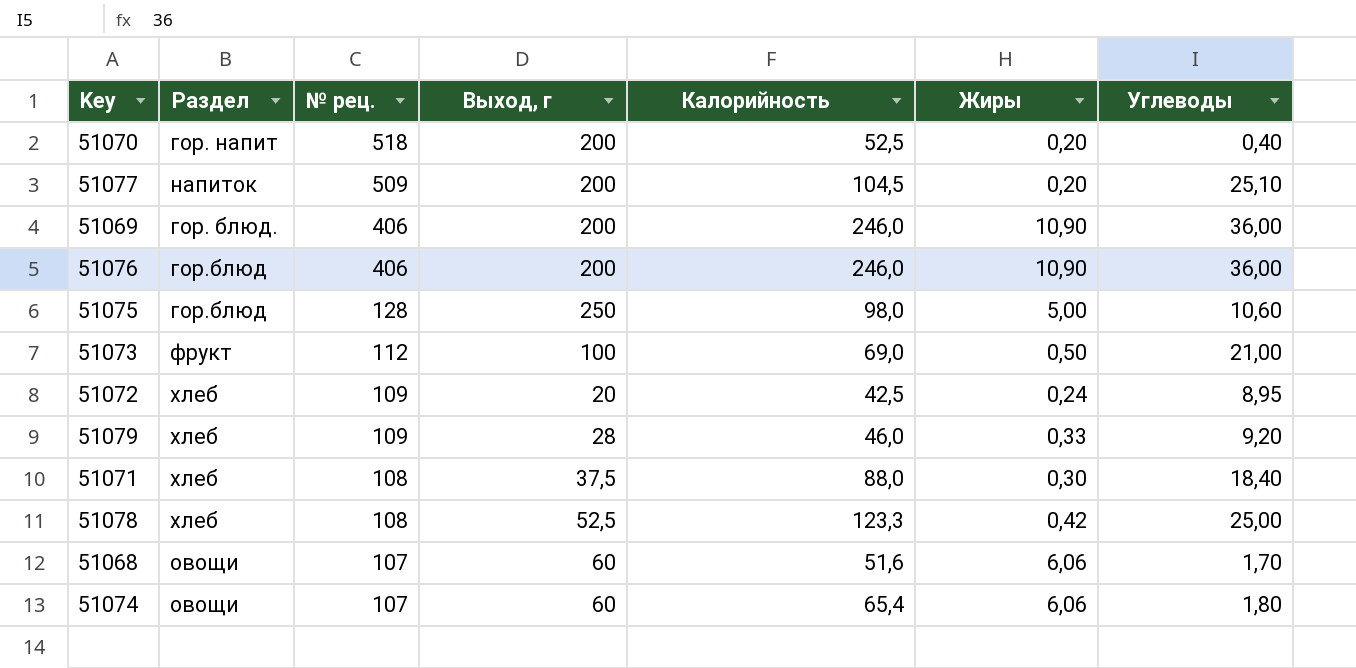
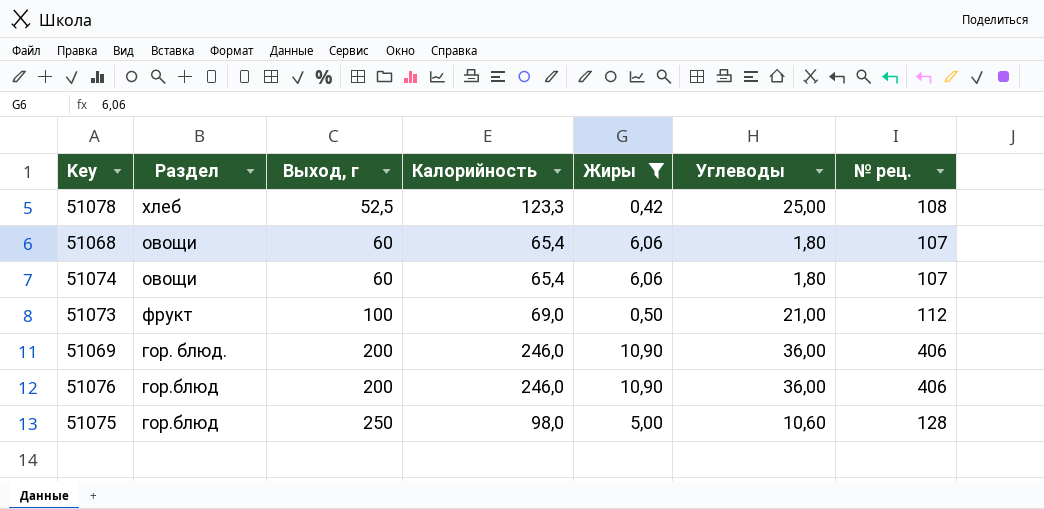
filter: none -> Жиры >= 0,42
row order: № рец. descending -> Выход, г ascending
column № рец. | position: 3 -> 7
51068 | Калорийность: 51,6 -> 65,4
51068 | Углеводы: 1,70 -> 1,80

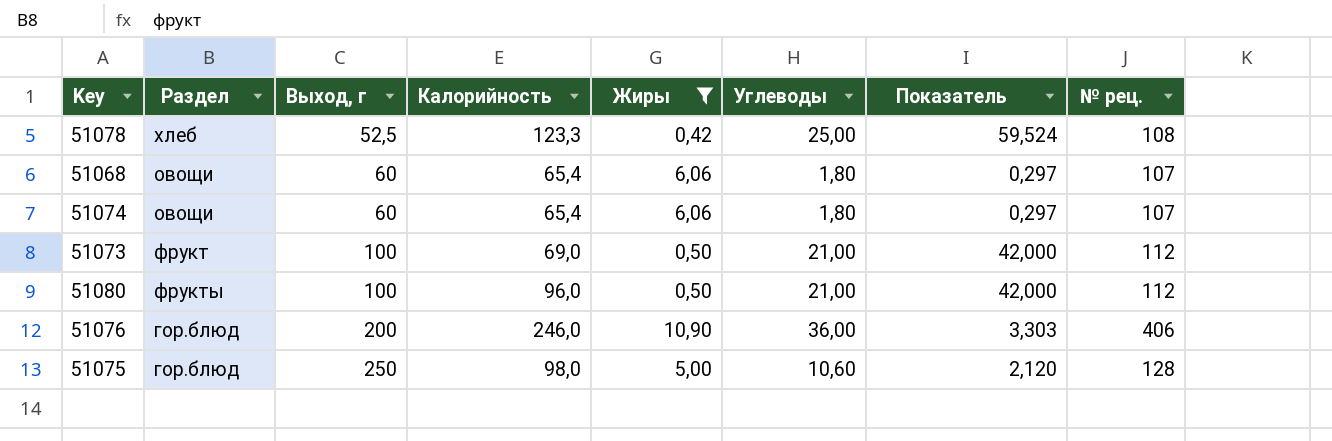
column Показатель | formula: none -> [Углеводы] / [Жиры]
row 51069: гор. блюд. | 200 | 246,0 | 10,90 | 36,00 | 406 -> none
row 51080: none -> фрукты | 100 | 96,0 | 0,50 | 21,00 | 42,000 | 112

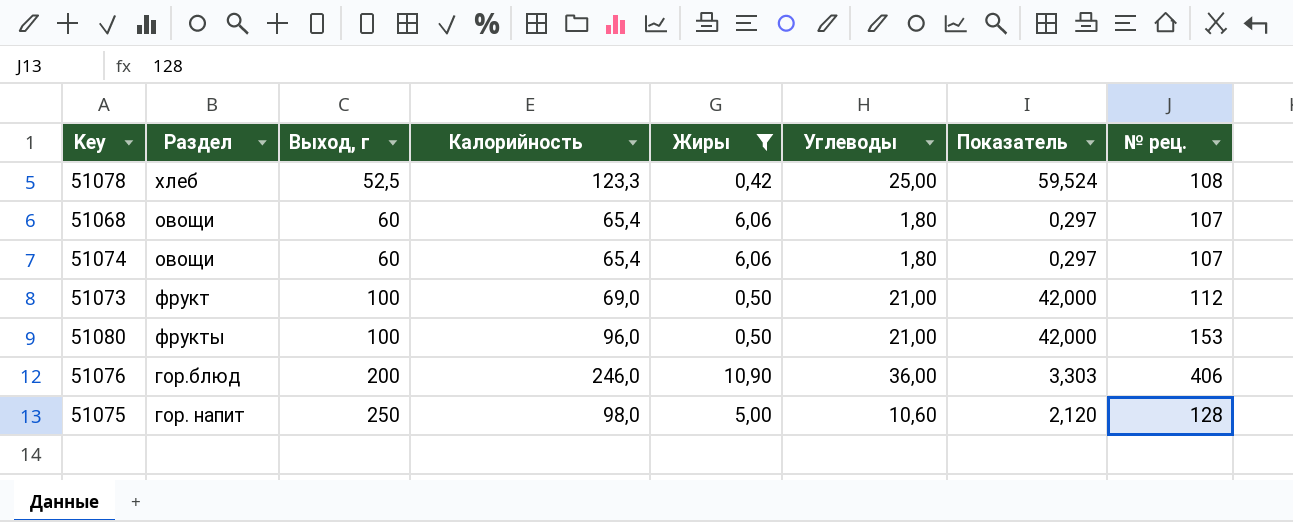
51080 | № рец.: 112 -> 153
51075 | Раздел: гор.блюд -> гор. напит

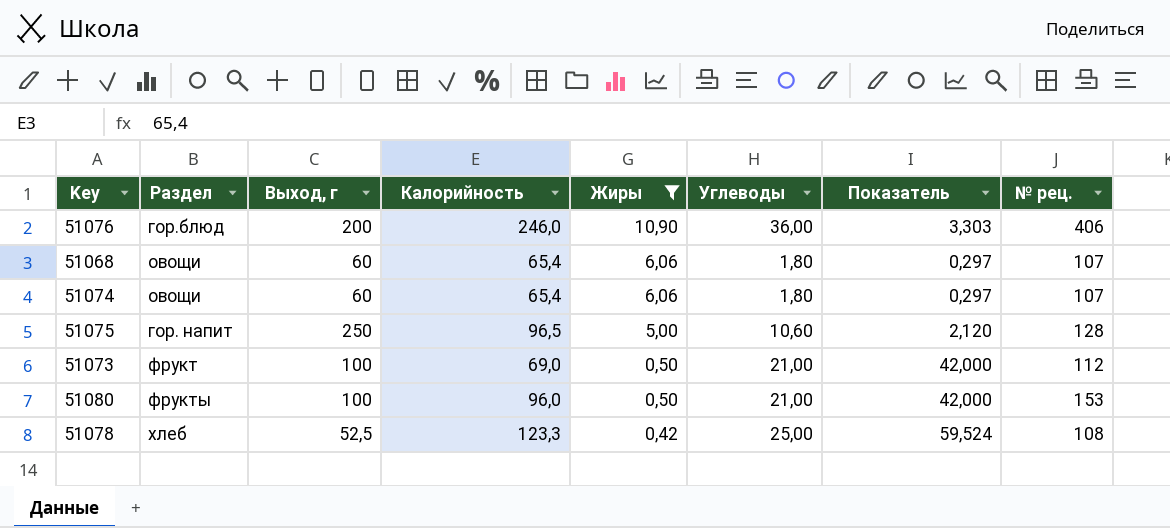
row order: Выход, г ascending -> Жиры descending
51075 | Калорийность: 98,0 -> 96,5

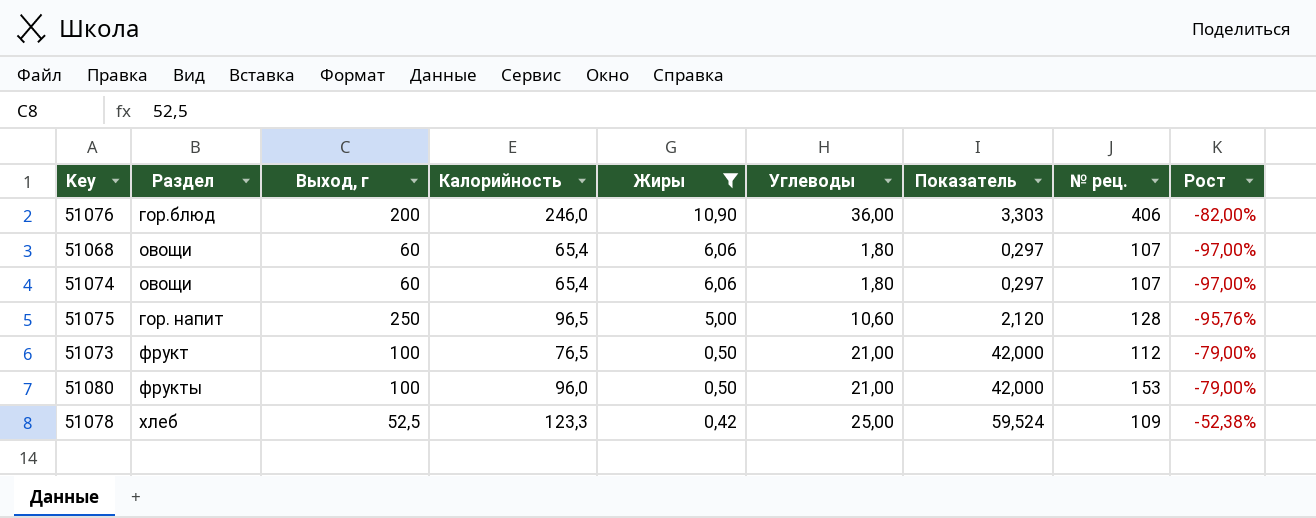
column Рост | formula: none -> ([Углеводы] - [Выход, г]) / [Выход, г]
51073 | Калорийность: 69,0 -> 76,5
51078 | № рец.: 108 -> 109

